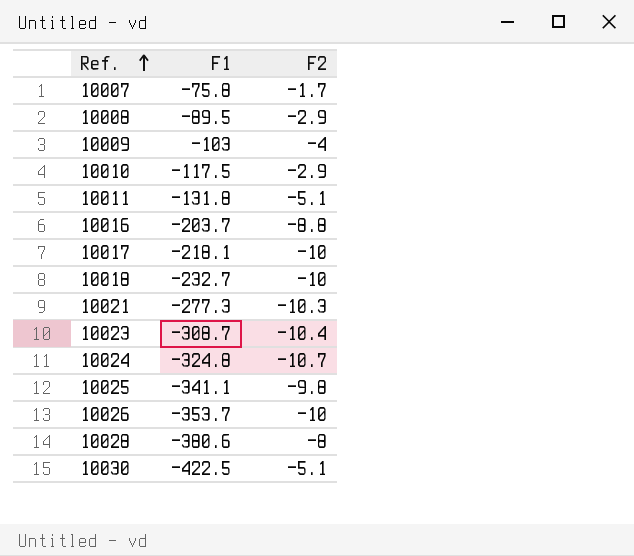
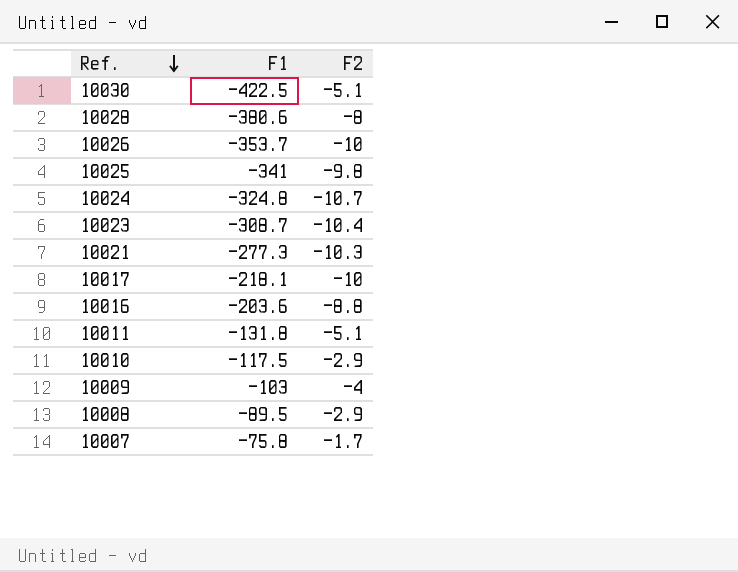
row order: Ref. ascending -> Ref. descending
row 10018: -232.7 | -10 -> none
10025 | F1: -341.1 -> -341
10016 | F1: -203.7 -> -203.6

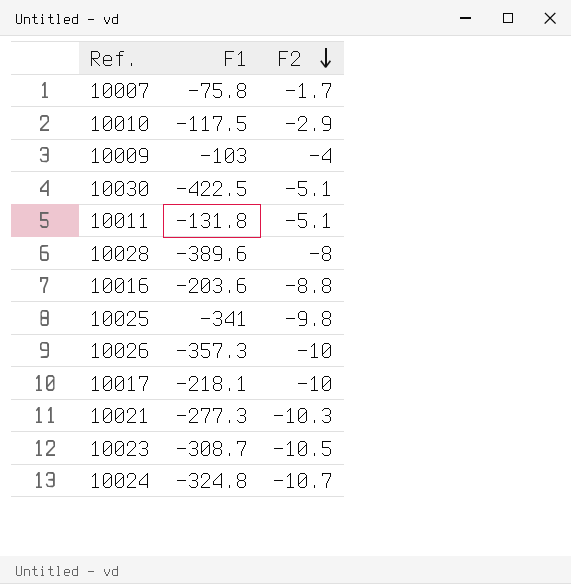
row order: Ref. descending -> F2 descending
row 10008: -89.5 | -2.9 -> none
10028 | F1: -380.6 -> -389.6
10026 | F1: -353.7 -> -357.3
10023 | F2: -10.4 -> -10.5

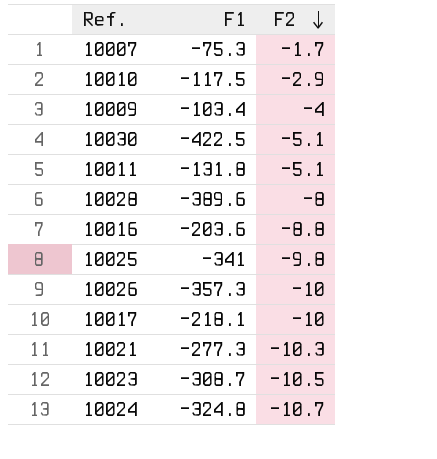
10007 | F1: -75.8 -> -75.3
10009 | F1: -103 -> -103.4

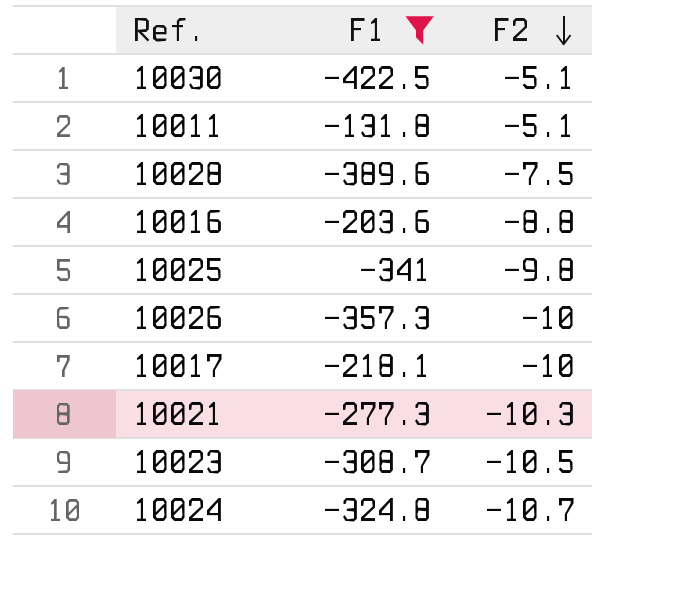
filter: none -> F1 <= -131.8
10028 | F2: -8 -> -7.5

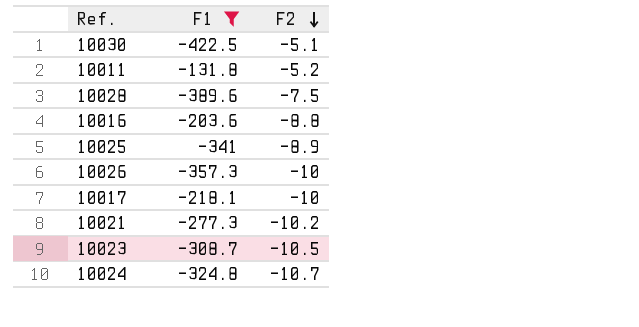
10011 | F2: -5.1 -> -5.2
10025 | F2: -9.8 -> -8.9
10021 | F2: -10.3 -> -10.2

